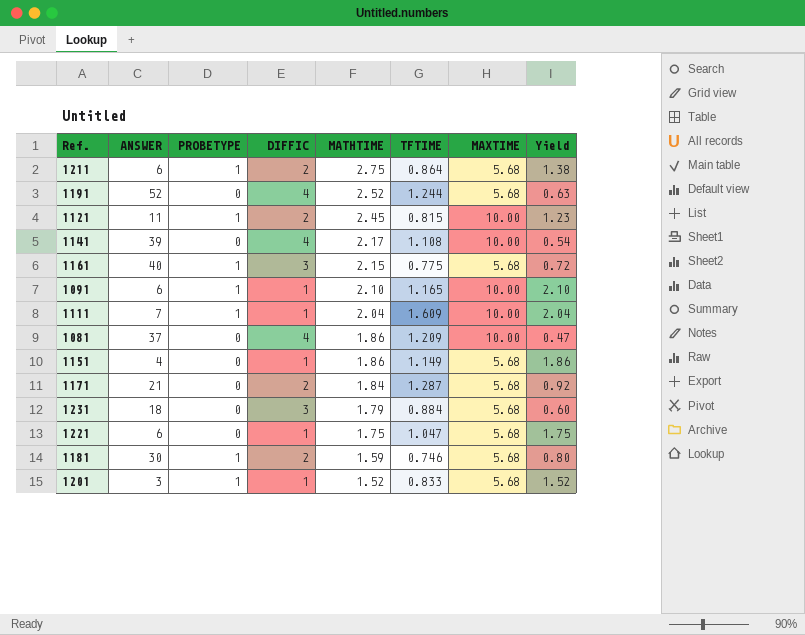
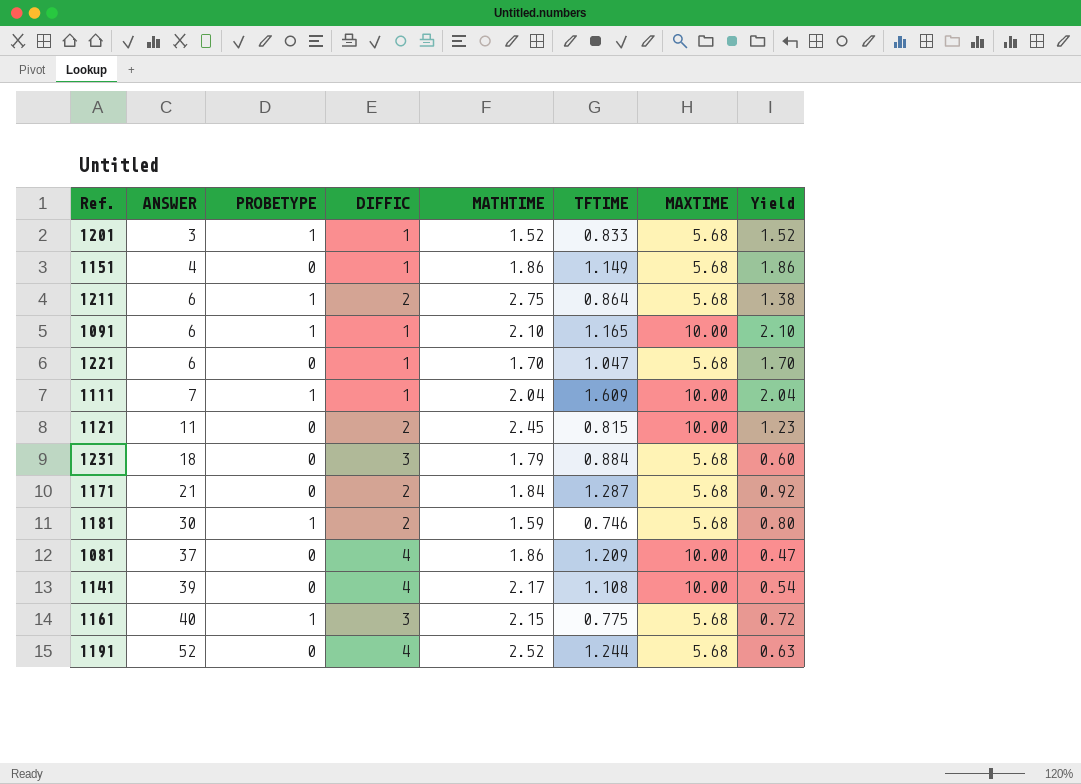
row order: MATHTIME descending -> ANSWER ascending
1221 | MATHTIME: 1.75 -> 1.70
1221 | Yield: 1.75 -> 1.70
1121 | PROBETYPE: 1 -> 0

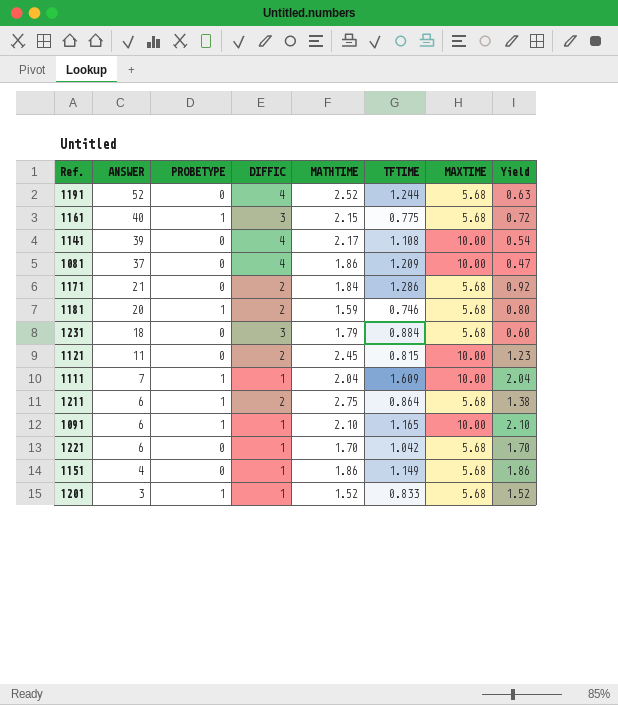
row order: ANSWER ascending -> ANSWER descending
1171 | TFTIME: 1.287 -> 1.286
1181 | ANSWER: 30 -> 20
1221 | TFTIME: 1.047 -> 1.042

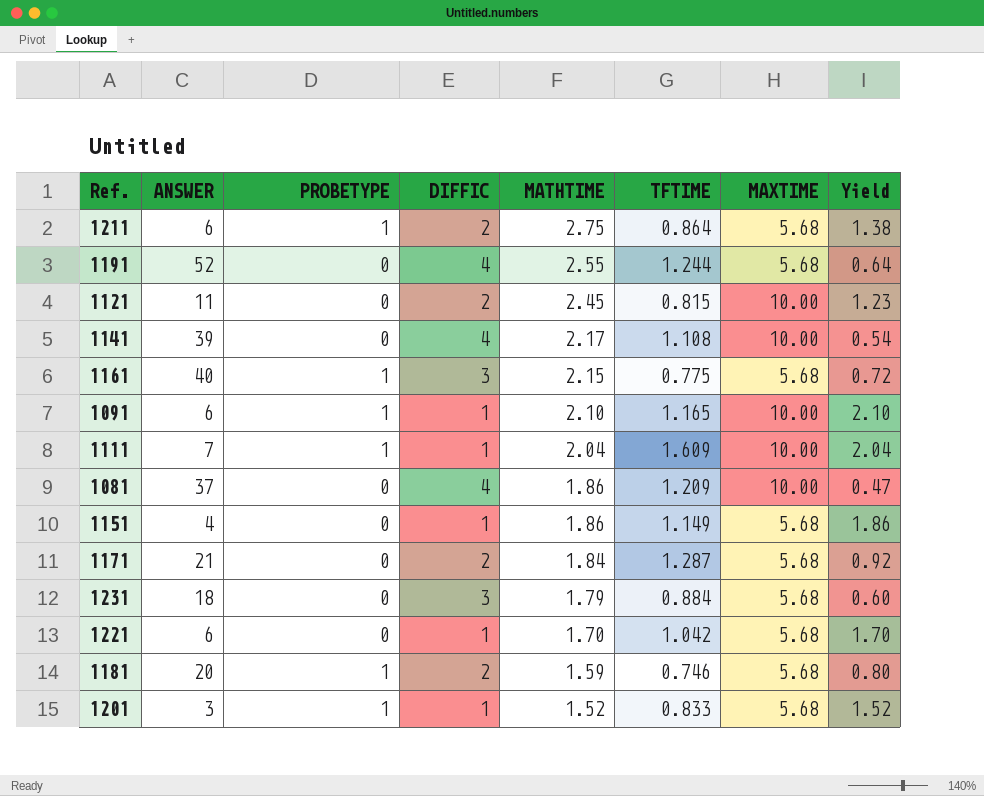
row order: ANSWER descending -> MATHTIME descending
1191 | MATHTIME: 2.52 -> 2.55
1191 | Yield: 0.63 -> 0.64
1171 | TFTIME: 1.286 -> 1.287

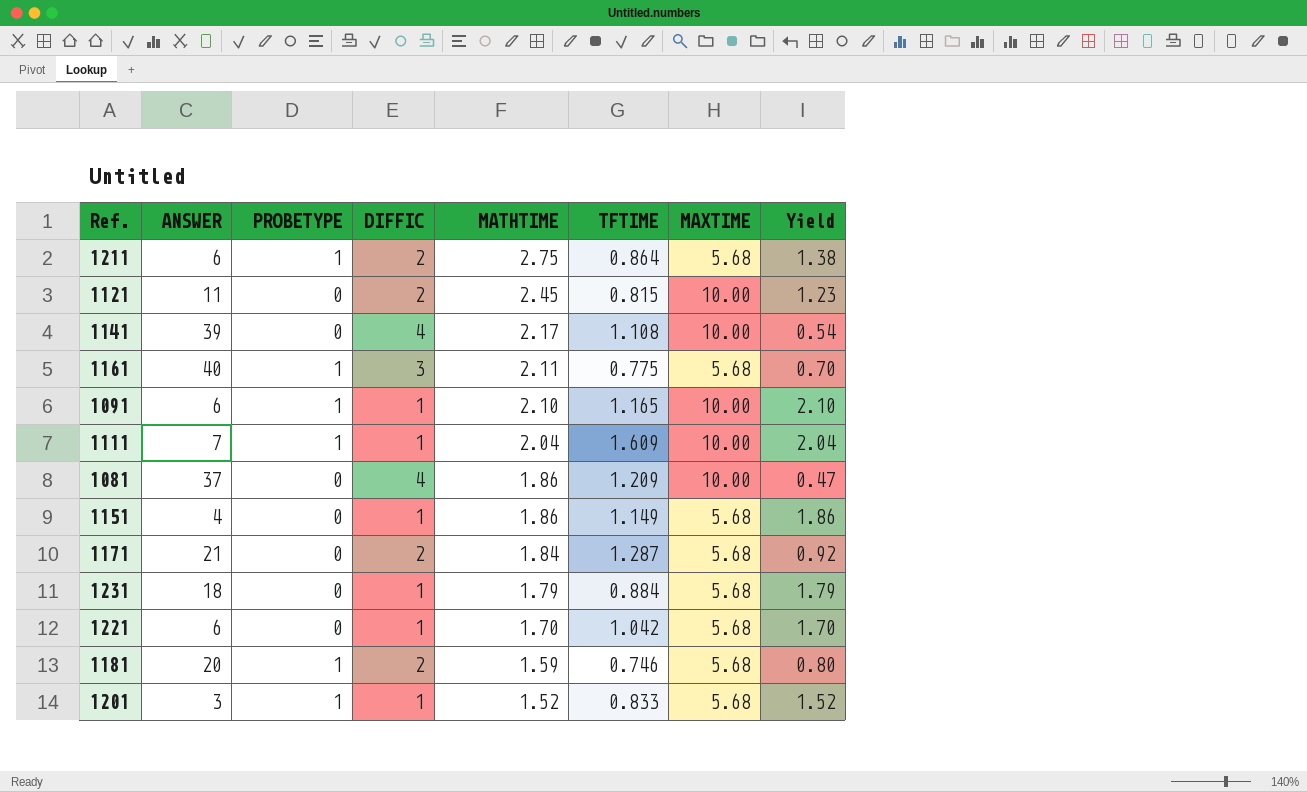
row 1191: 52 | 0 | 4 | 2.55 | 1.244 | 5.68 | 0.64 -> none
1161 | MATHTIME: 2.15 -> 2.11
1161 | Yield: 0.72 -> 0.70
1231 | DIFFIC: 3 -> 1
1231 | Yield: 0.60 -> 1.79

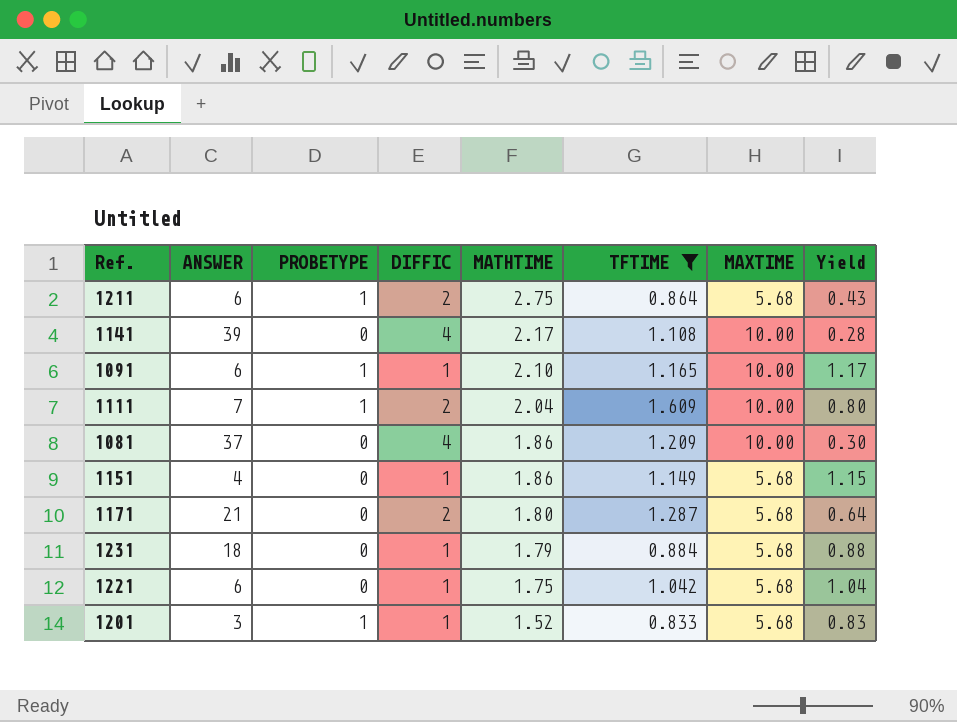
filter: none -> TFTIME >= 0.833
column Yield | formula: [MATHTIME] / [DIFFIC] -> [TFTIME] / [DIFFIC]
1111 | DIFFIC: 1 -> 2
1171 | MATHTIME: 1.84 -> 1.80
1221 | MATHTIME: 1.70 -> 1.75

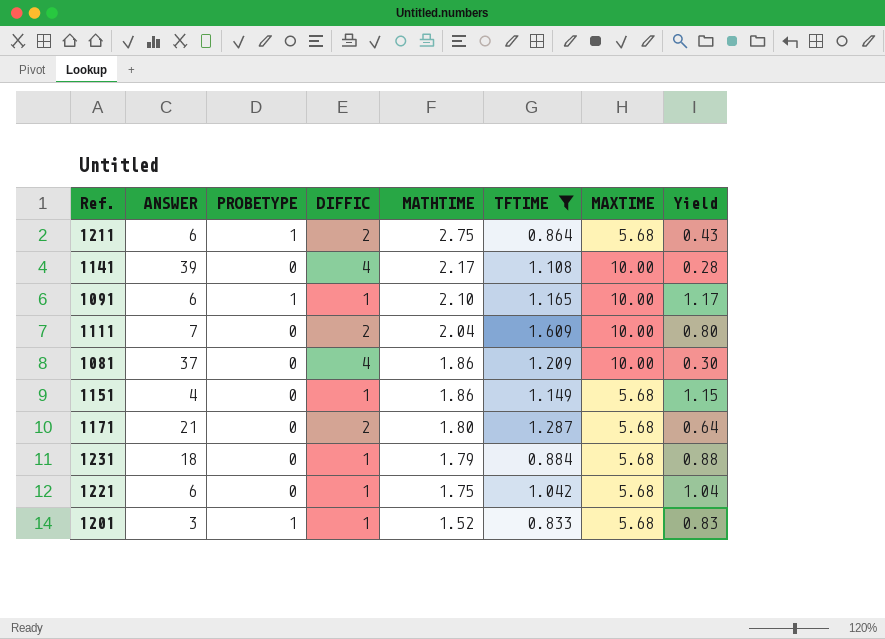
1111 | PROBETYPE: 1 -> 0

